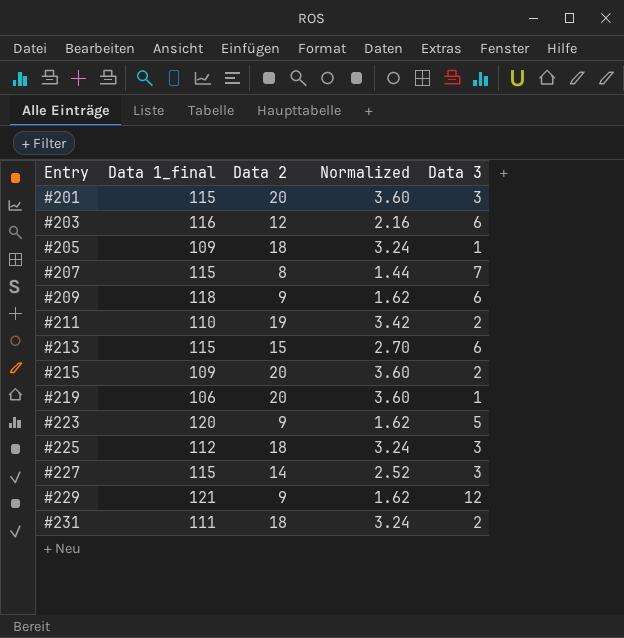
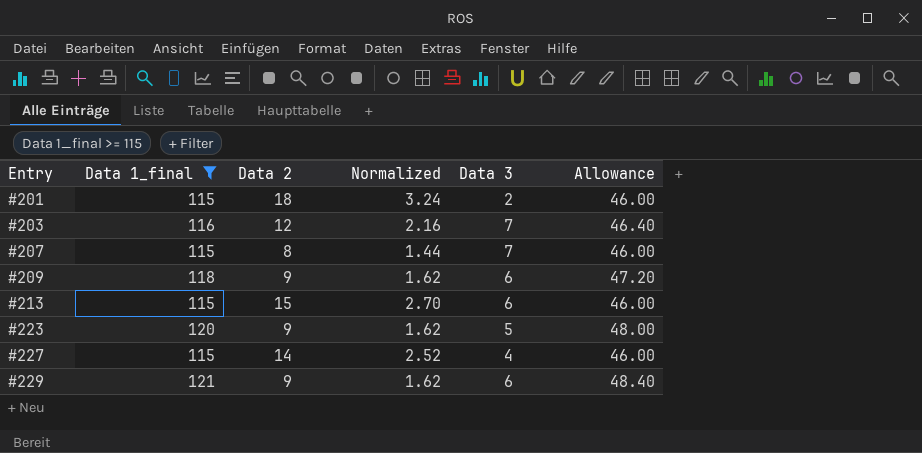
filter: none -> Data 1_final >= 115
column Allowance | formula: none -> [Data 1_final] * 0.4
#201 | Data 2: 20 -> 18
#201 | Normalized: 3.60 -> 3.24
#201 | Data 3: 3 -> 2
#203 | Data 3: 6 -> 7
#227 | Data 3: 3 -> 4
#229 | Data 3: 12 -> 6

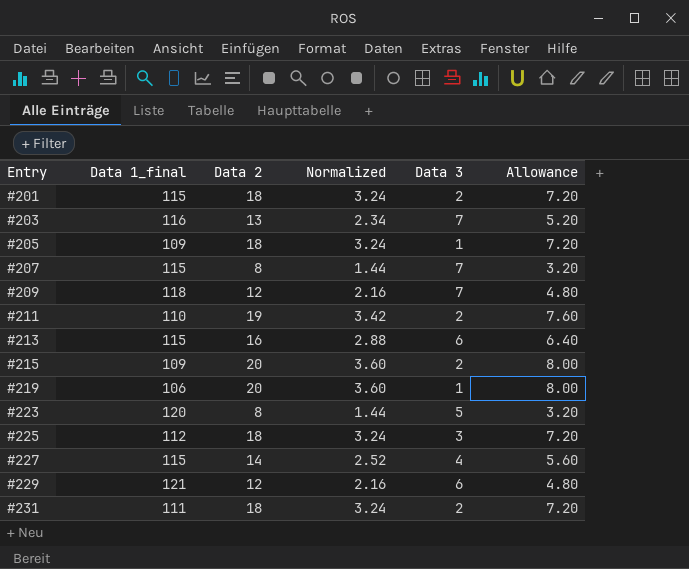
filter: Data 1_final >= 115 -> none
column Allowance | formula: [Data 1_final] * 0.4 -> [Data 2] * 0.4
#203 | Data 2: 12 -> 13
#203 | Normalized: 2.16 -> 2.34
#209 | Data 2: 9 -> 12
#209 | Normalized: 1.62 -> 2.16
#209 | Data 3: 6 -> 7
#213 | Data 2: 15 -> 16
#213 | Normalized: 2.70 -> 2.88
#223 | Data 2: 9 -> 8
#223 | Normalized: 1.62 -> 1.44
#229 | Data 2: 9 -> 12
#229 | Normalized: 1.62 -> 2.16

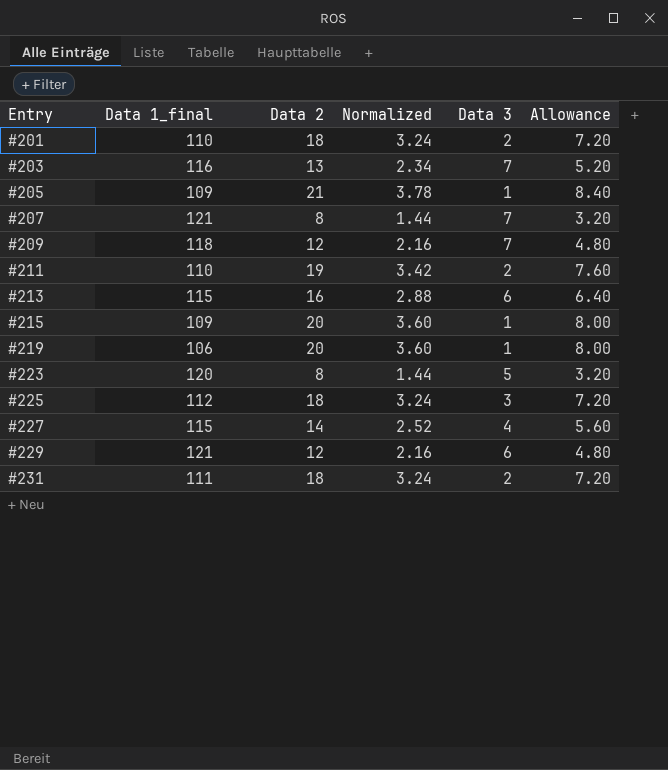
#201 | Data 1_final: 115 -> 110
#205 | Data 2: 18 -> 21
#205 | Normalized: 3.24 -> 3.78
#205 | Allowance: 7.20 -> 8.40
#207 | Data 1_final: 115 -> 121
#215 | Data 3: 2 -> 1

